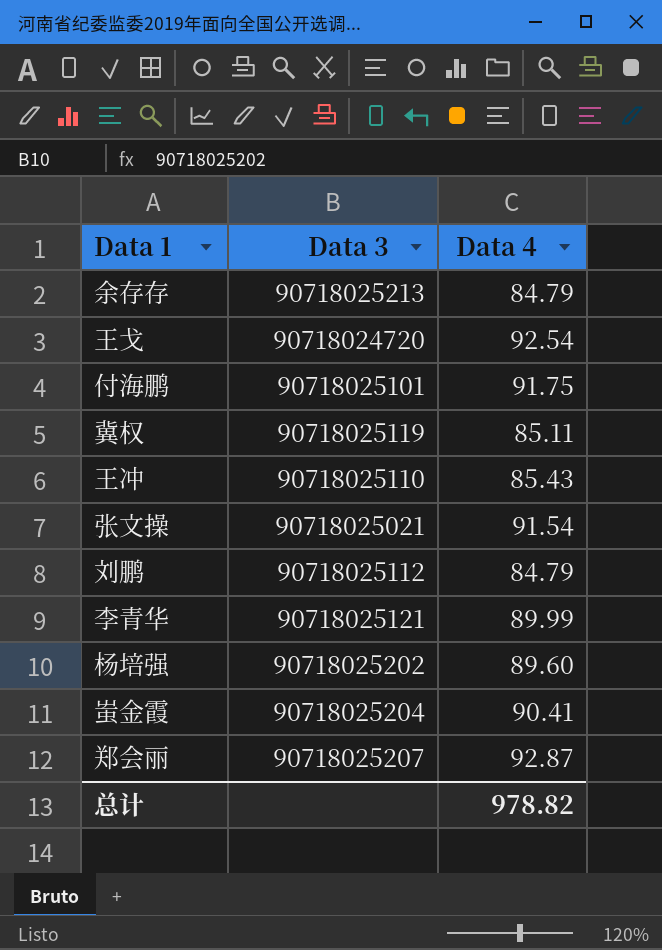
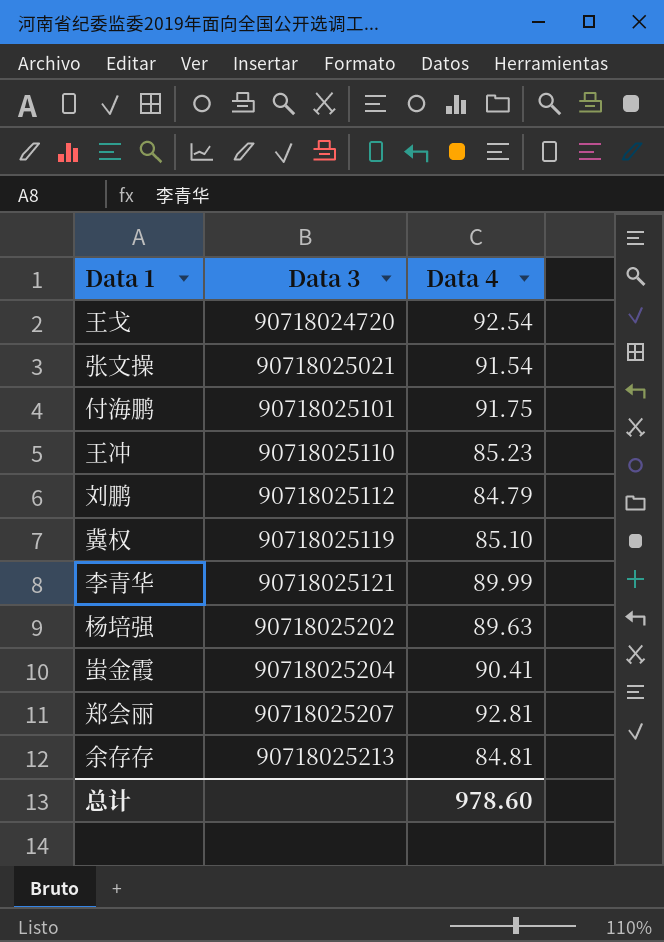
row order: none -> Data 3 ascending
王冲 | Data 4: 85.43 -> 85.23
冀权 | Data 4: 85.11 -> 85.10
杨培强 | Data 4: 89.60 -> 89.63
郑会丽 | Data 4: 92.87 -> 92.81
余存存 | Data 4: 84.79 -> 84.81
总计 | Data 4: 978.82 -> 978.60

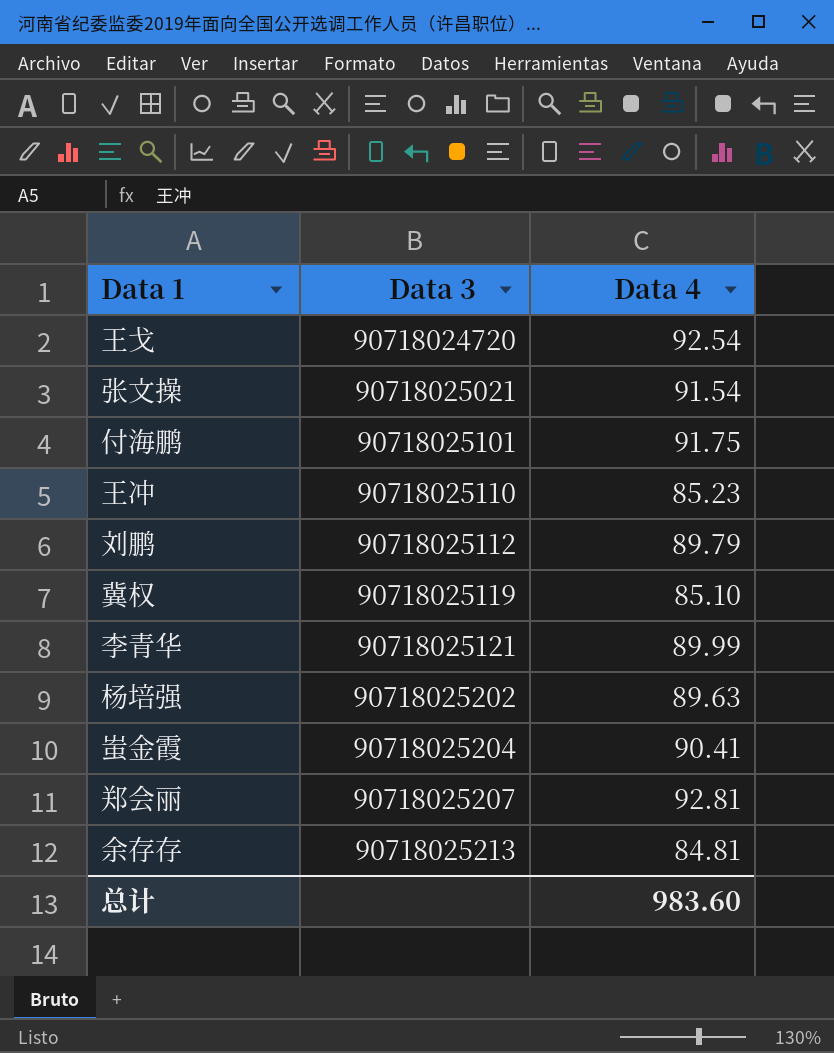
刘鹏 | Data 4: 84.79 -> 89.79
总计 | Data 4: 978.60 -> 983.60

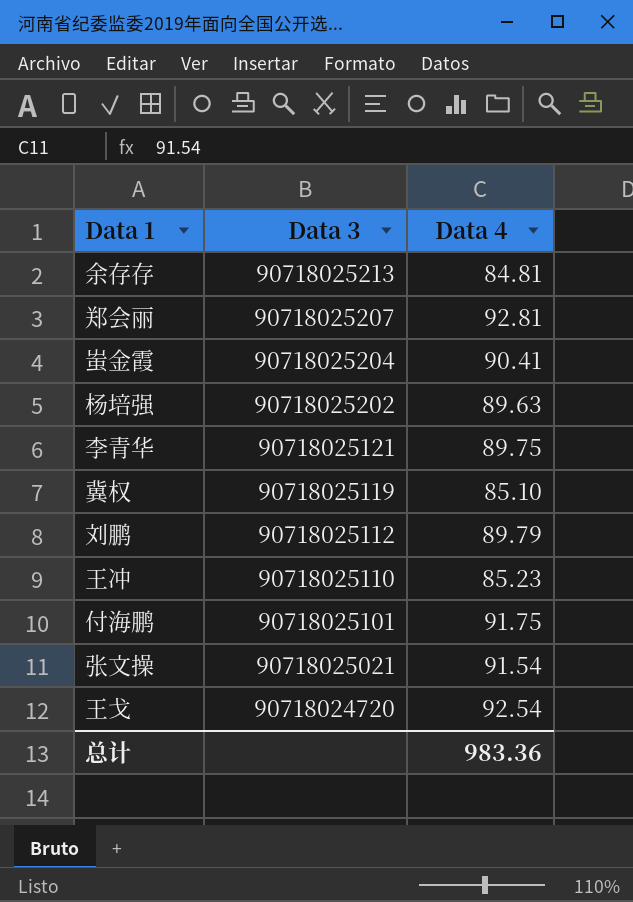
row order: Data 3 ascending -> Data 3 descending
李青华 | Data 4: 89.99 -> 89.75
总计 | Data 4: 983.60 -> 983.36

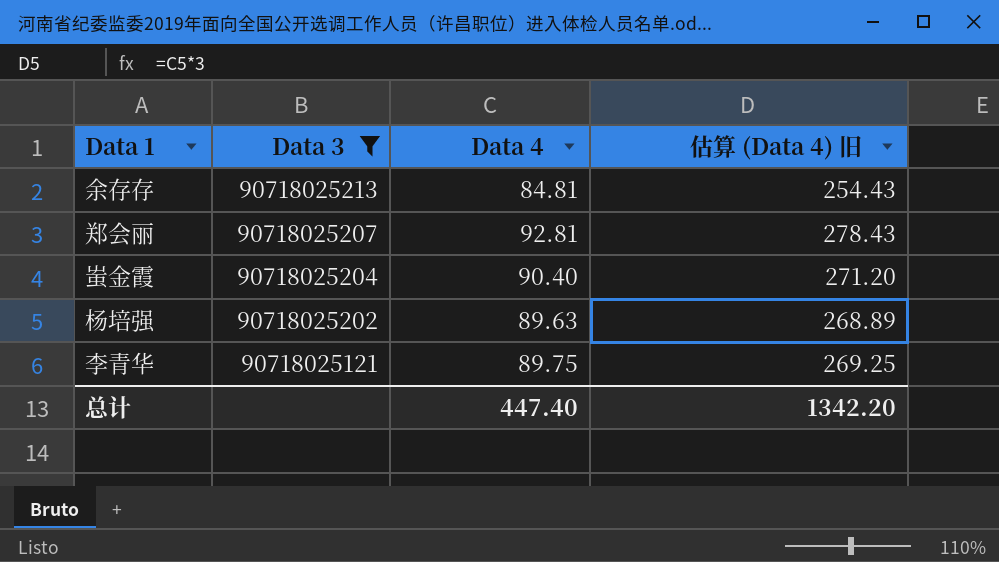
filter: none -> Data 3 >= 90718025121
column 估算 (Data 4) 旧 | formula: none -> [Data 4] * 3
蚩金霞 | Data 4: 90.41 -> 90.40
总计 | Data 4: 983.36 -> 447.40

